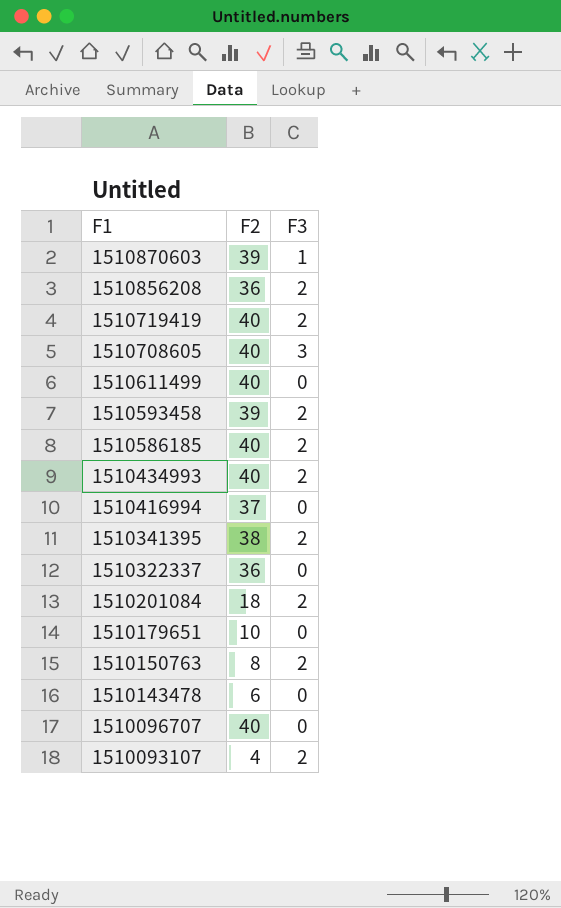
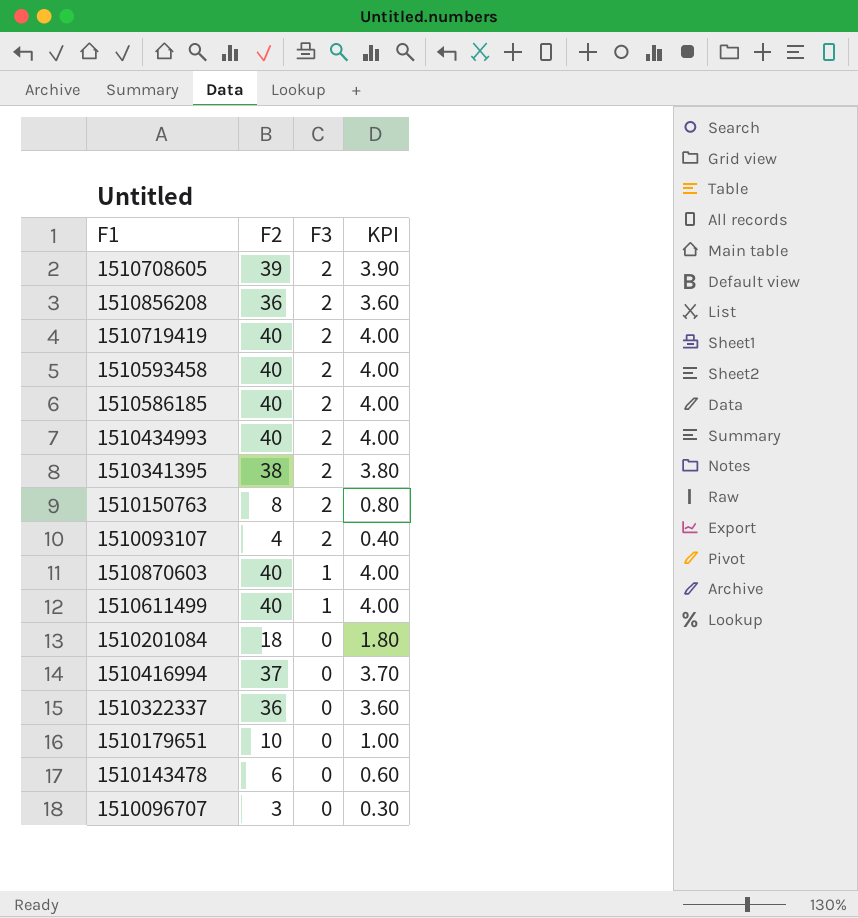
row order: F1 descending -> F3 descending
column KPI | formula: none -> [F2] * 0.1
1510708605 | F2: 40 -> 39
1510708605 | F3: 3 -> 2
1510593458 | F2: 39 -> 40
1510870603 | F2: 39 -> 40
1510611499 | F3: 0 -> 1
1510201084 | F3: 2 -> 0
1510096707 | F2: 40 -> 3

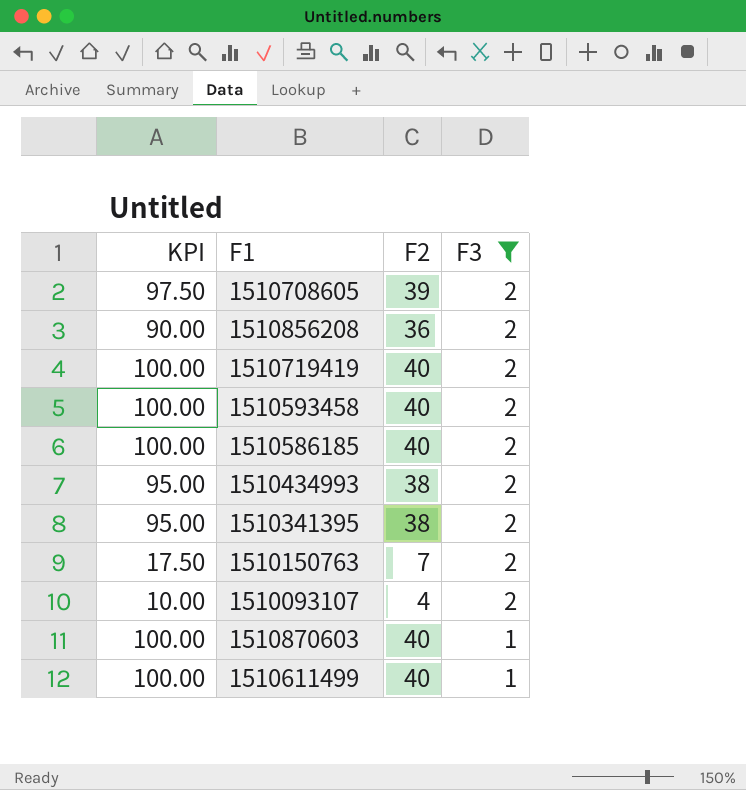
filter: none -> F3 != 0
column KPI | formula: [F2] * 0.1 -> [F2] * 2.5
column KPI | position: 4 -> 1
1510434993 | F2: 40 -> 38
1510150763 | F2: 8 -> 7

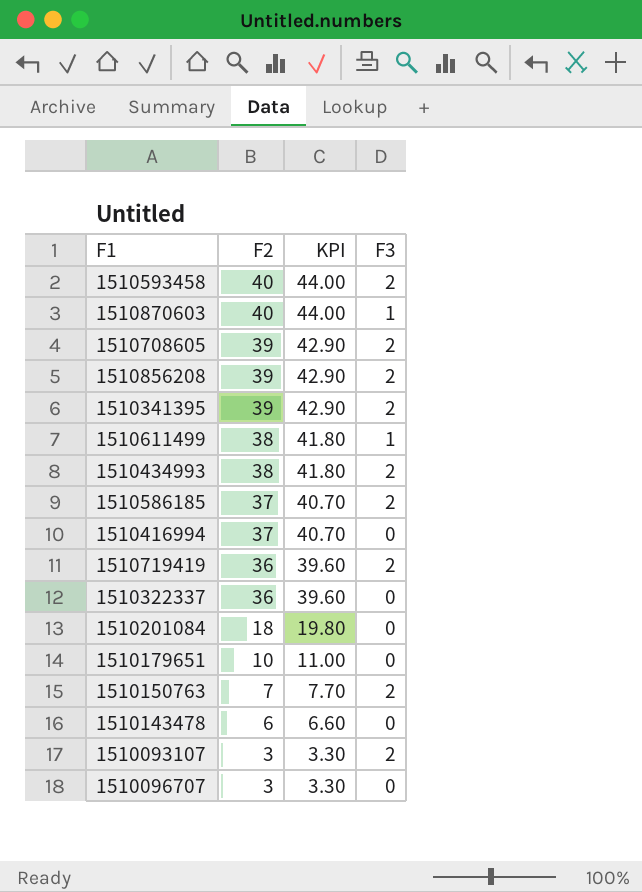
filter: F3 != 0 -> none
row order: F3 descending -> F2 descending
column KPI | formula: [F2] * 2.5 -> [F2] * 1.1
column KPI | position: 1 -> 3
1510856208 | F2: 36 -> 39
1510341395 | F2: 38 -> 39
1510611499 | F2: 40 -> 38
1510586185 | F2: 40 -> 37
1510719419 | F2: 40 -> 36
1510093107 | F2: 4 -> 3

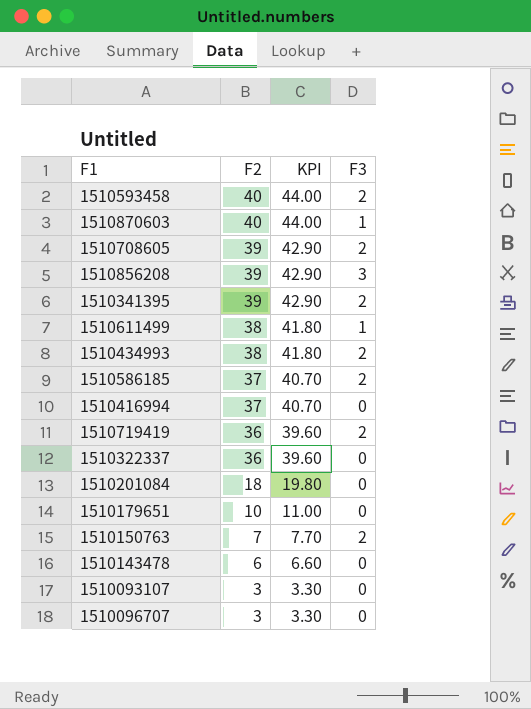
1510856208 | F3: 2 -> 3
1510093107 | F3: 2 -> 0

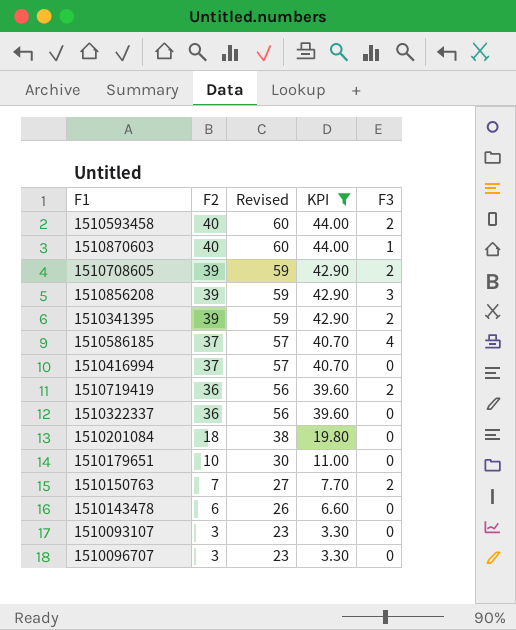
filter: none -> KPI != 41.80
column Revised | formula: none -> [F2] + 20
1510586185 | F3: 2 -> 4

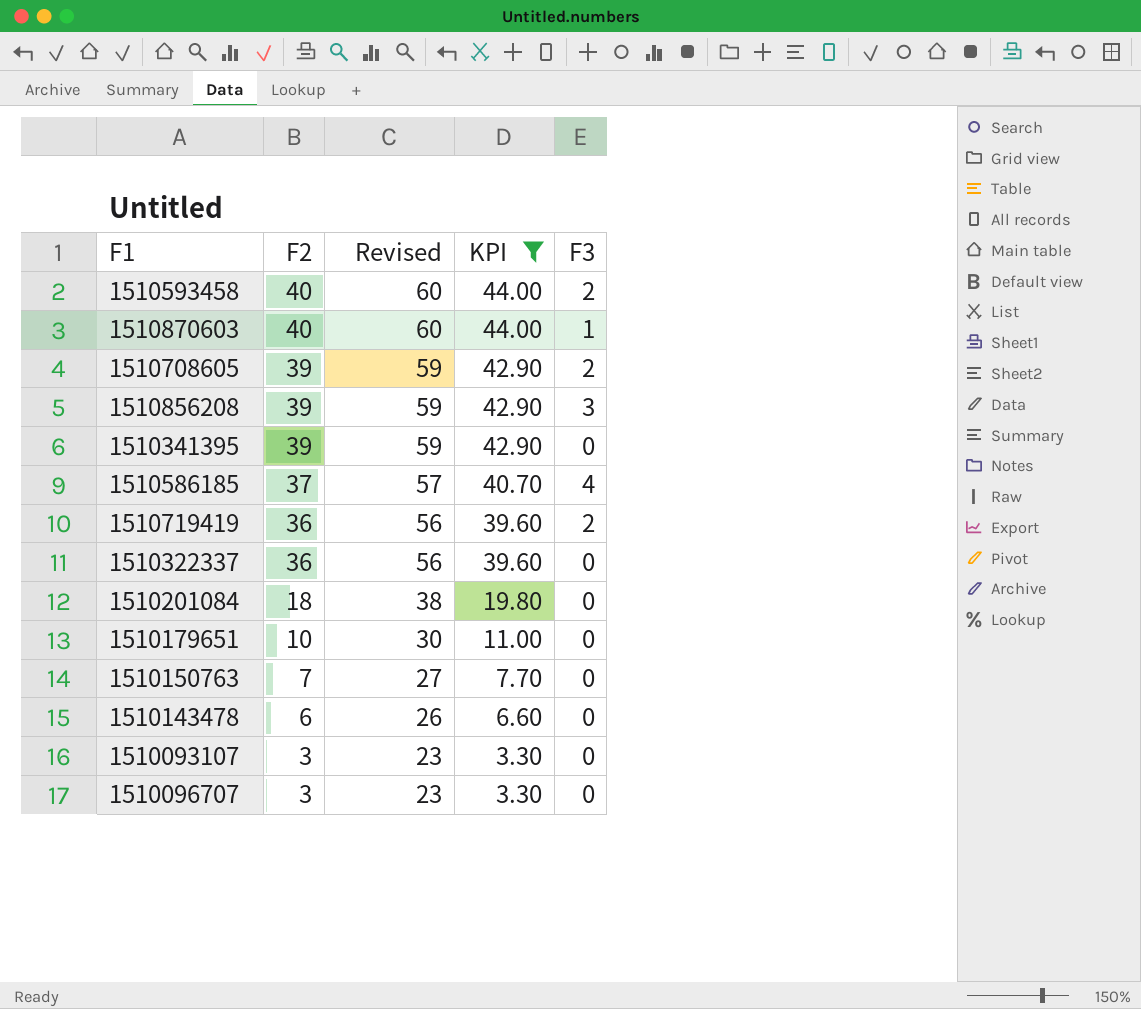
row 1510416994: 37 | 57 | 40.70 | 0 -> none
1510341395 | F3: 2 -> 0
1510150763 | F3: 2 -> 0

